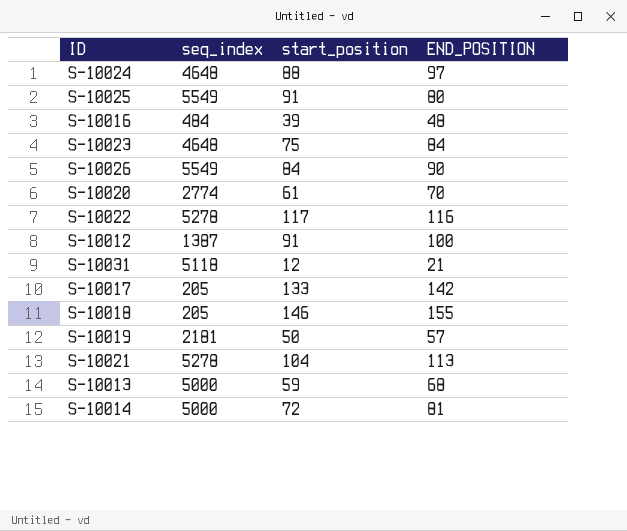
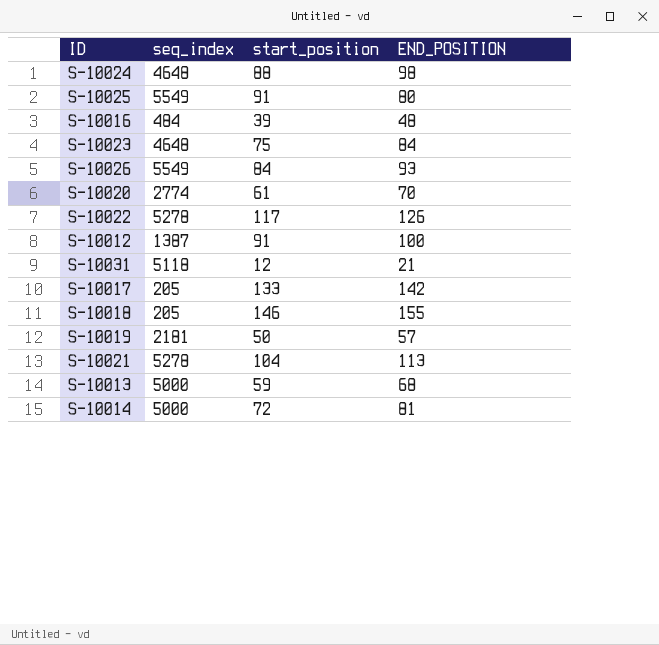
S-10024 | END_POSITION: 97 -> 98
S-10026 | END_POSITION: 90 -> 93
S-10022 | END_POSITION: 116 -> 126

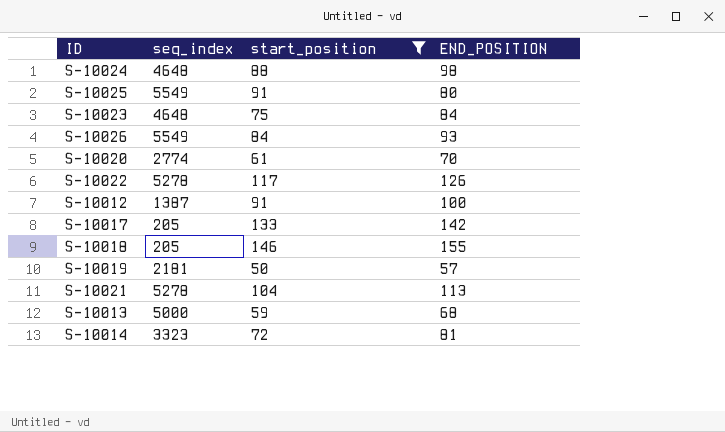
filter: none -> start_position >= 50
S-10014 | seq_index: 5000 -> 3323

